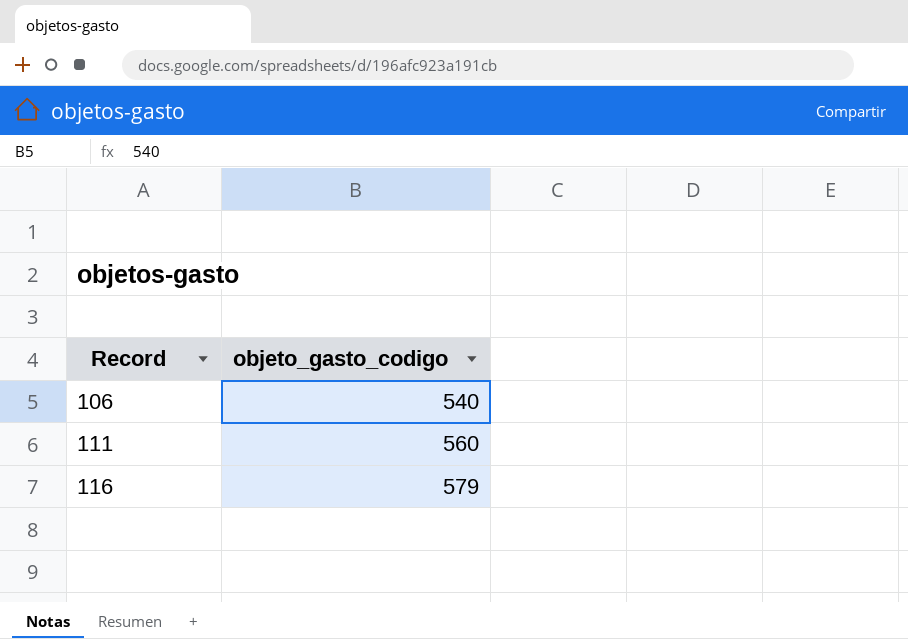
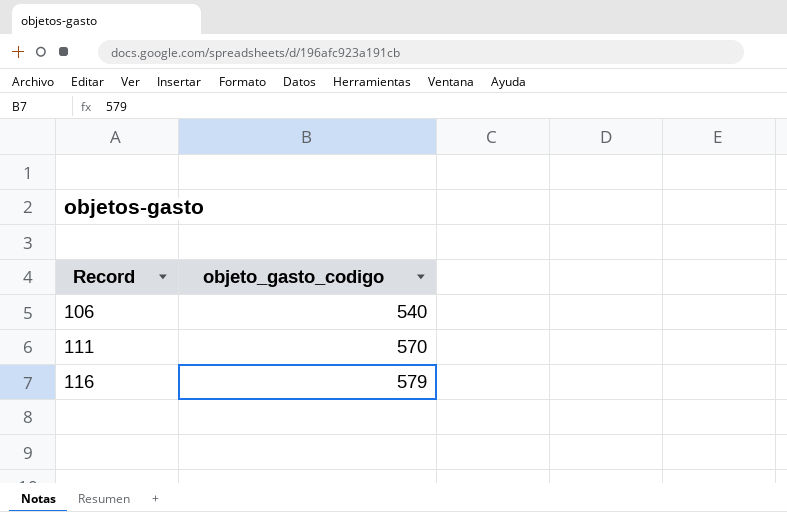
111 | objeto_gasto_codigo: 560 -> 570

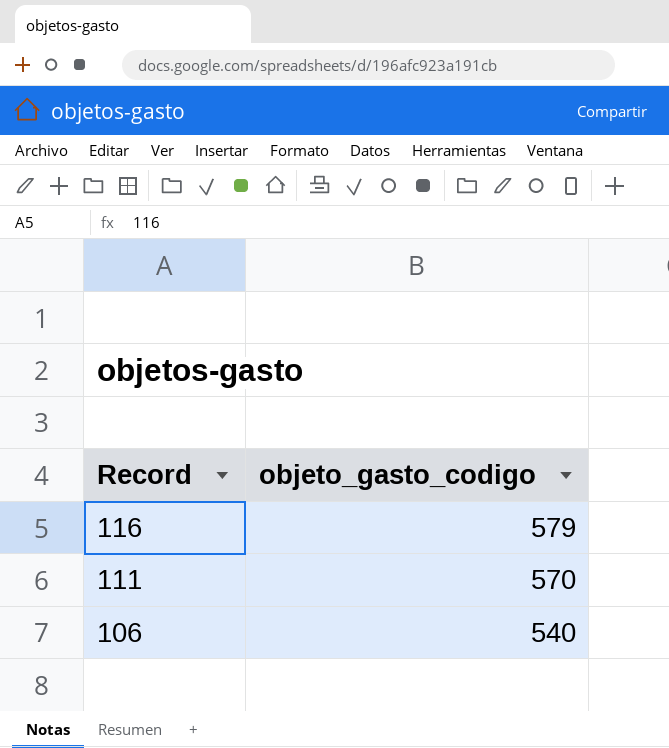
row order: Record ascending -> Record descending

